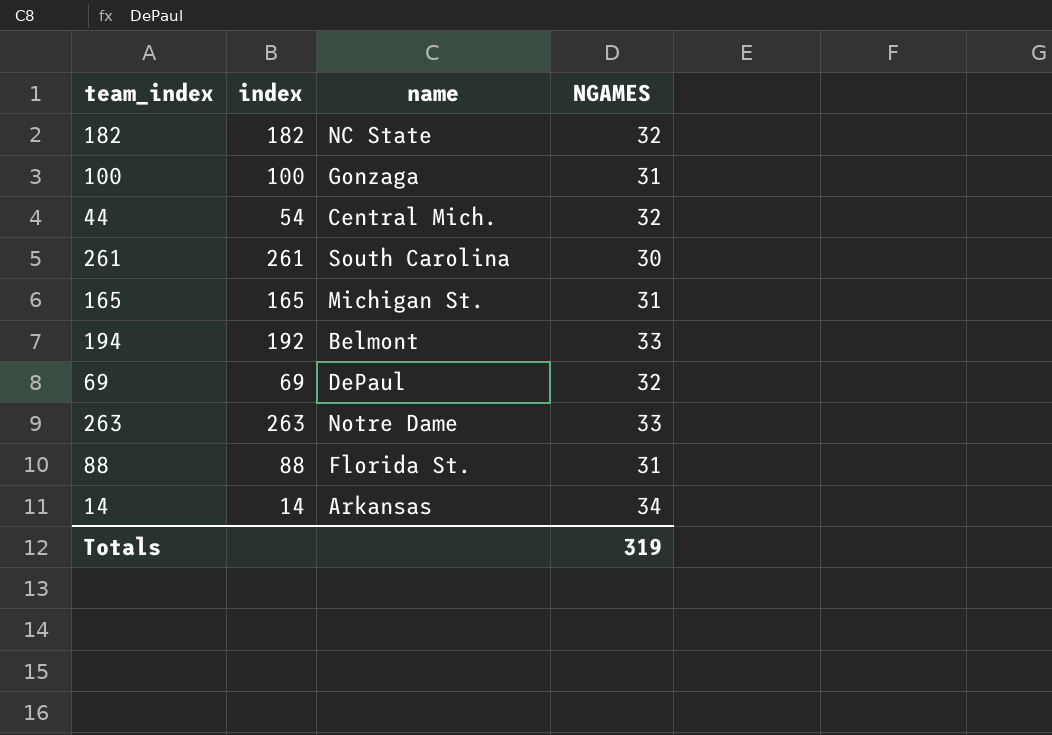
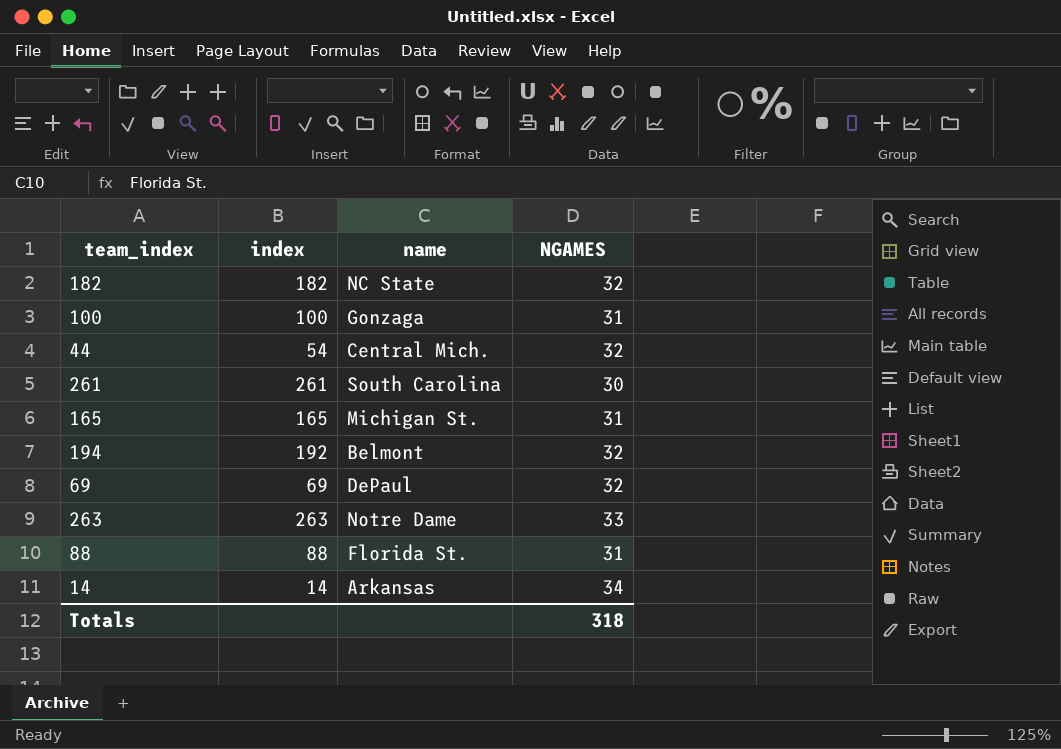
194 | NGAMES: 33 -> 32
Totals | NGAMES: 319 -> 318

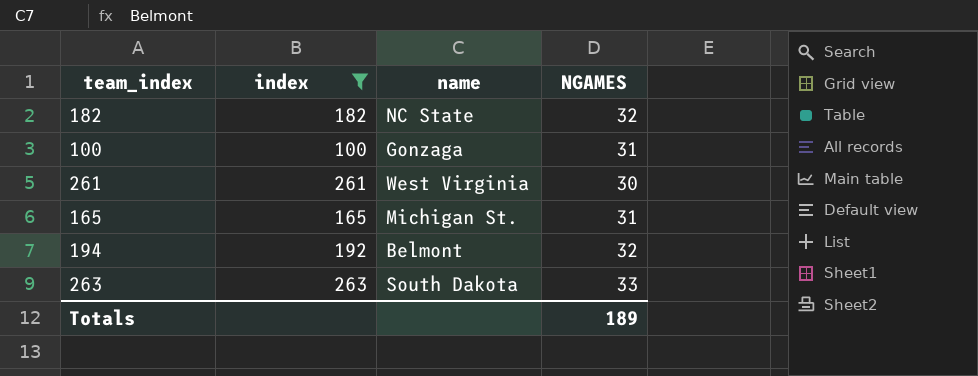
filter: none -> index >= 100
261 | name: South Carolina -> West Virginia
263 | name: Notre Dame -> South Dakota
Totals | NGAMES: 318 -> 189

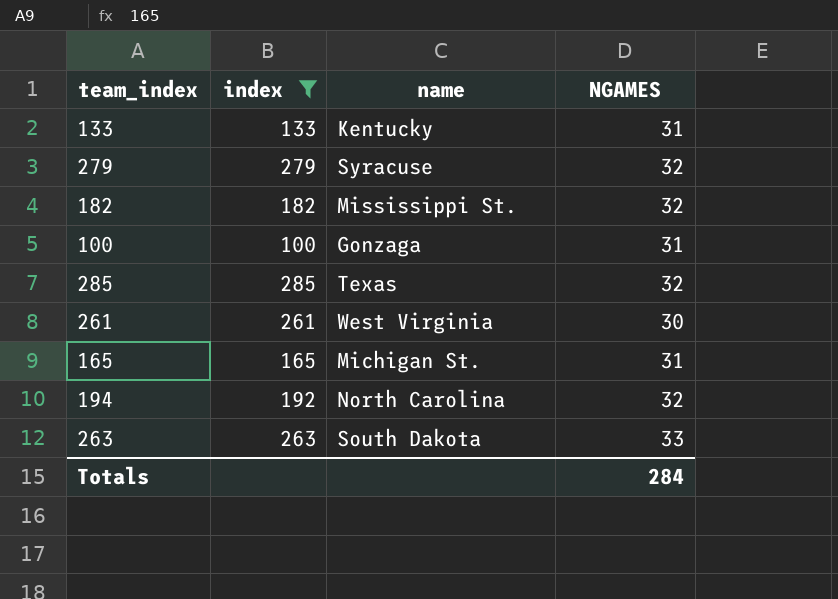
row 133: none -> 133 | Kentucky | 31
row 279: none -> 279 | Syracuse | 32
182 | name: NC State -> Mississippi St.
row 285: none -> 285 | Texas | 32
194 | name: Belmont -> North Carolina
Totals | NGAMES: 189 -> 284

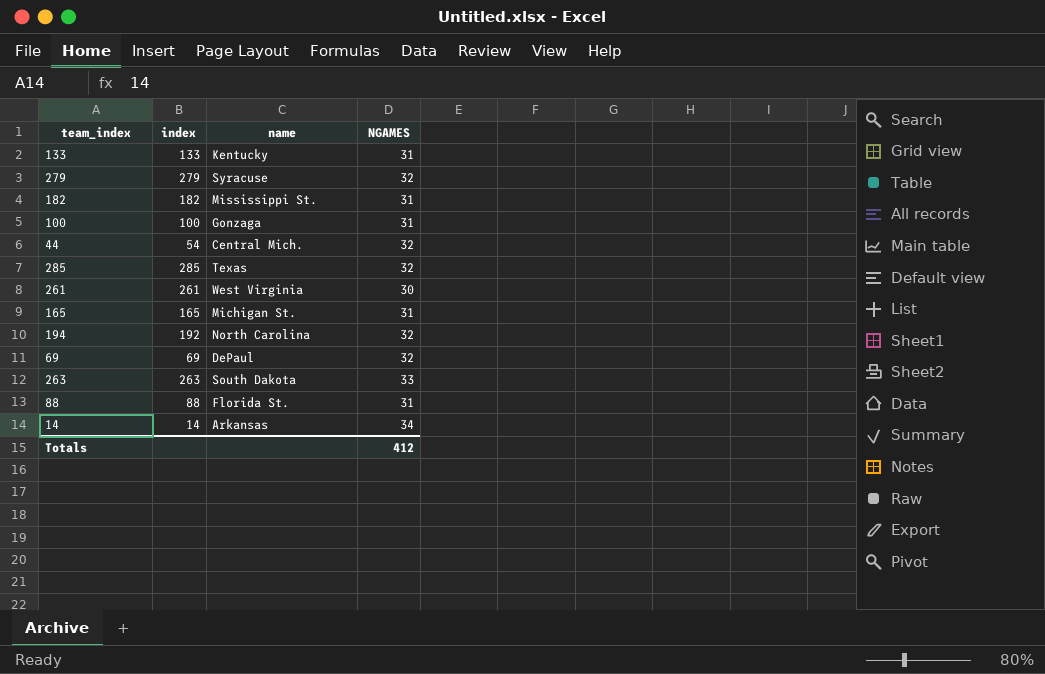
filter: index >= 100 -> none
182 | NGAMES: 32 -> 31
Totals | NGAMES: 284 -> 412

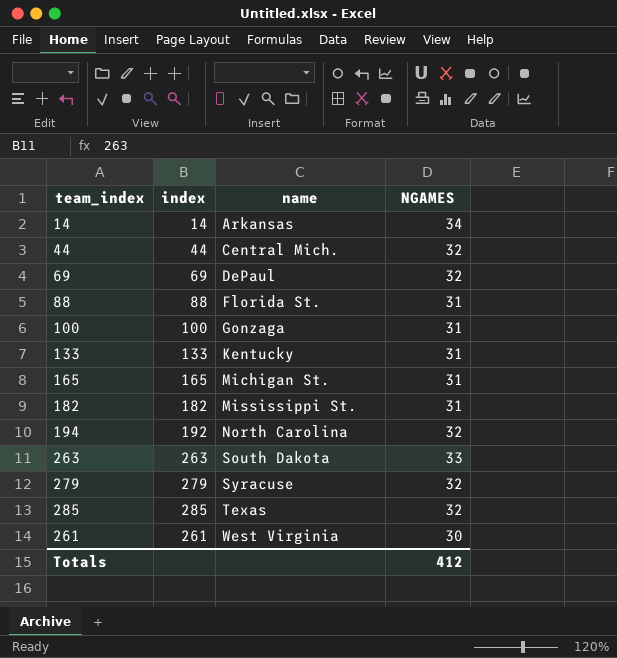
row order: none -> name ascending
44 | index: 54 -> 44

